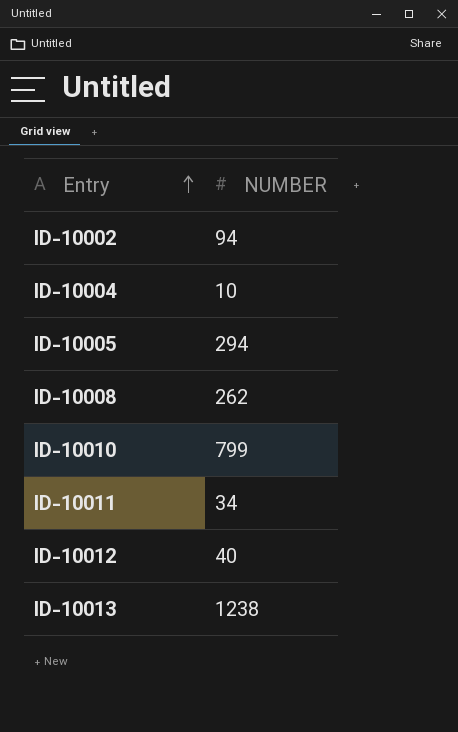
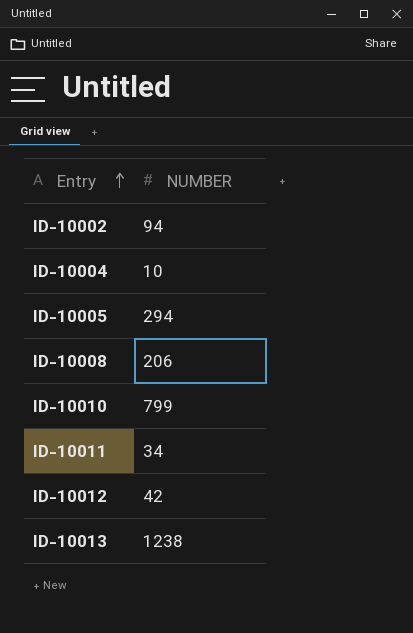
ID-10008 | NUMBER: 262 -> 206
ID-10012 | NUMBER: 40 -> 42

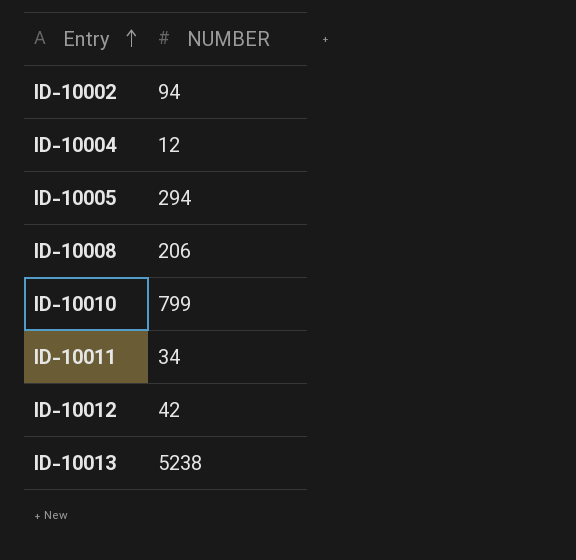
ID-10004 | NUMBER: 10 -> 12
ID-10013 | NUMBER: 1238 -> 5238

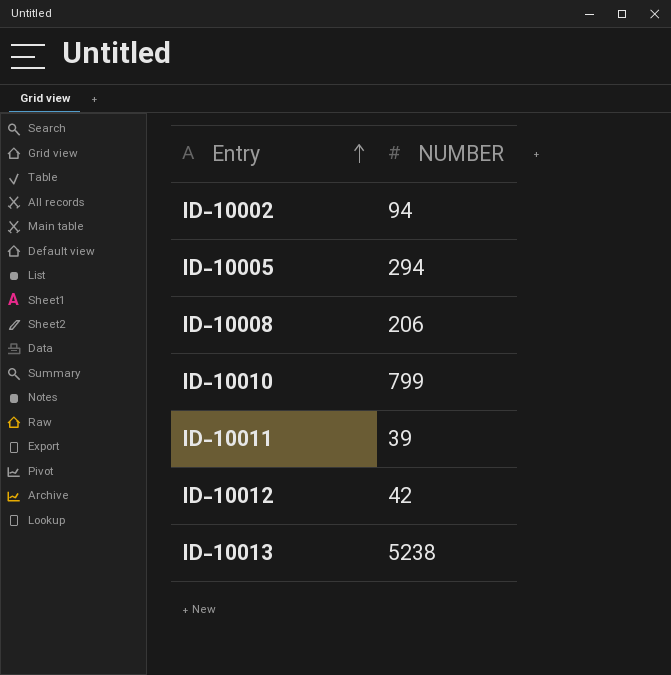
row ID-10004: 12 -> none
ID-10011 | NUMBER: 34 -> 39

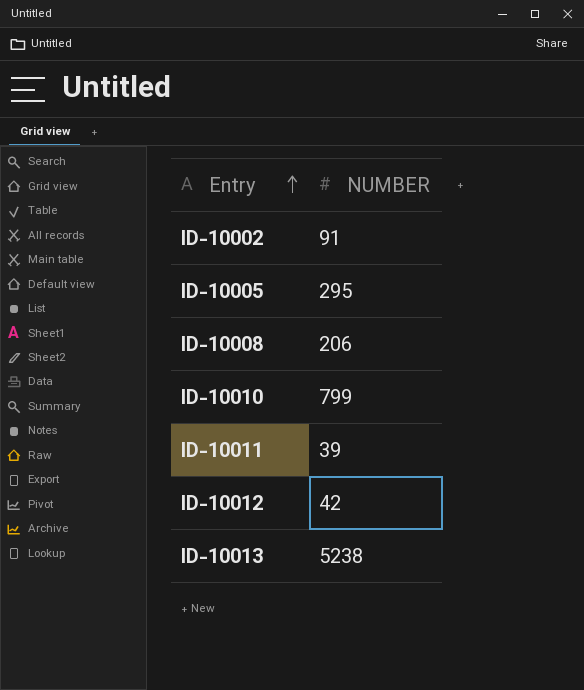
ID-10002 | NUMBER: 94 -> 91
ID-10005 | NUMBER: 294 -> 295

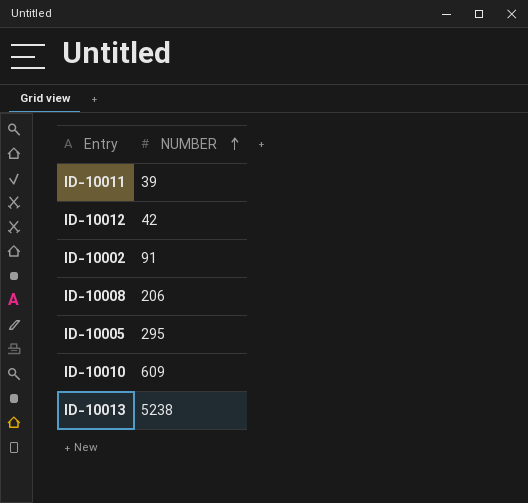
row order: Entry ascending -> NUMBER ascending
ID-10010 | NUMBER: 799 -> 609

